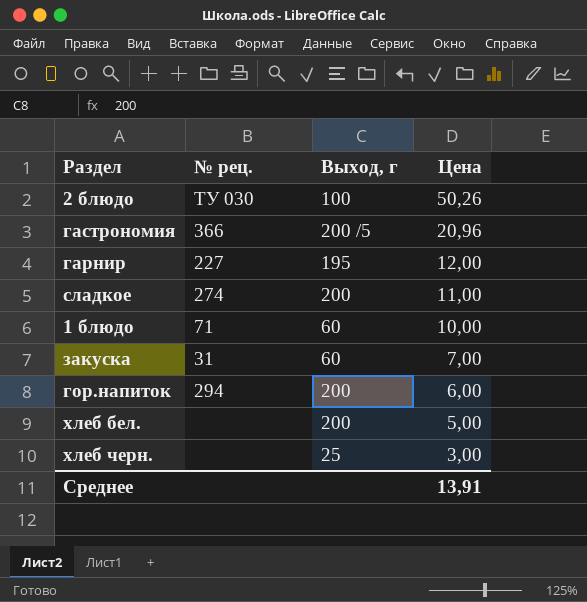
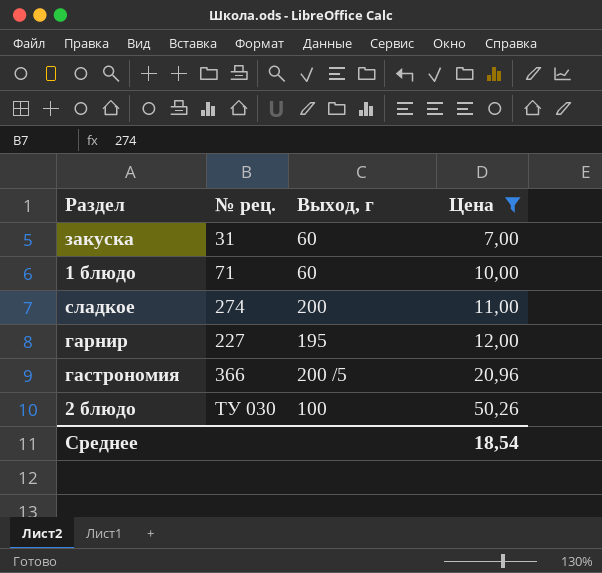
filter: none -> Цена >= 7,00
row order: Цена descending -> Цена ascending
Среднее | Цена: 13,91 -> 18,54

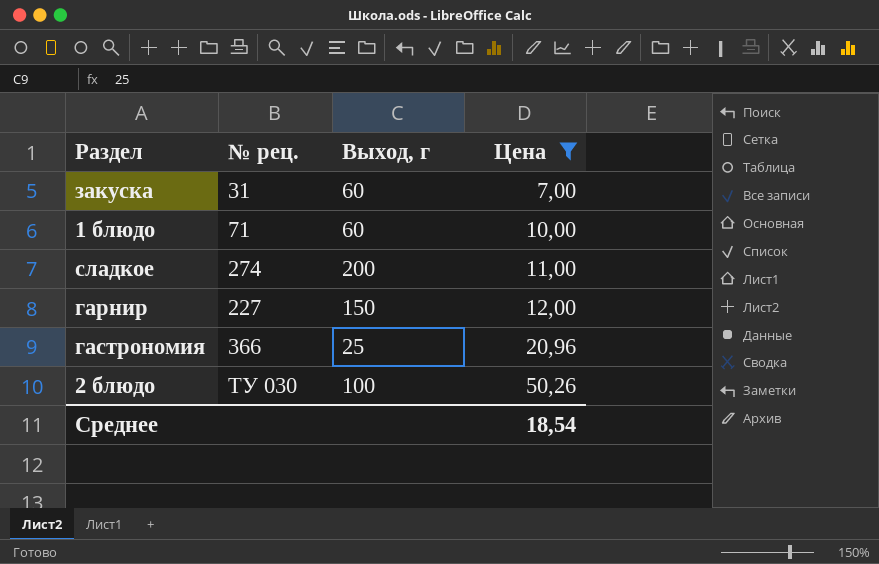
гарнир | Выход, г: 195 -> 150
гастрономия | Выход, г: 200 /5 -> 25

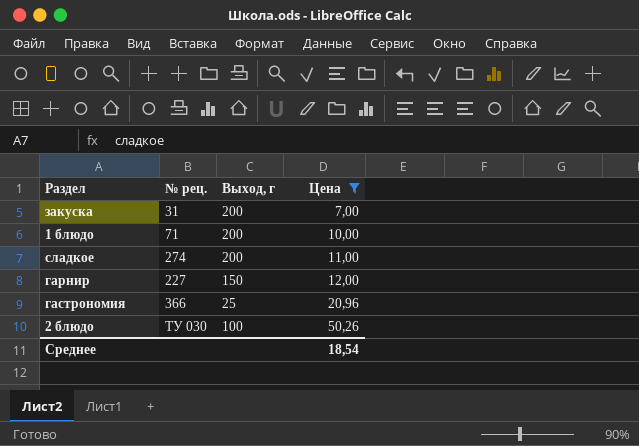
закуска | Выход, г: 60 -> 200
1 блюдо | Выход, г: 60 -> 200

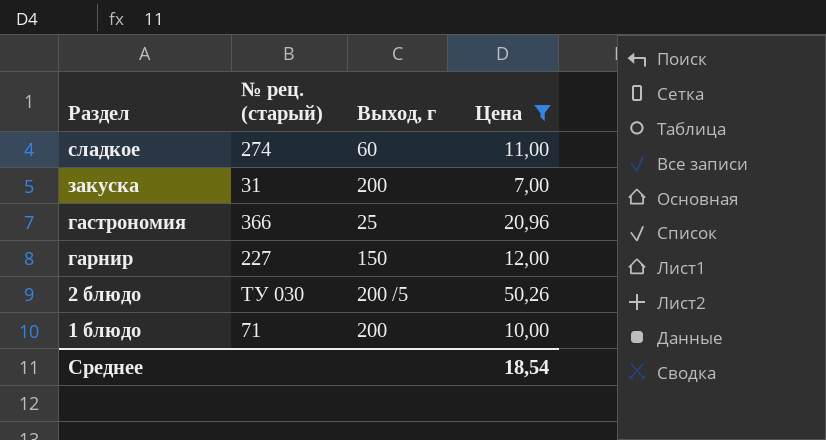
row order: Цена ascending -> Раздел descending
column name: № рец. -> № рец. (старый)
сладкое | Выход, г: 200 -> 60
2 блюдо | Выход, г: 100 -> 200 /5

